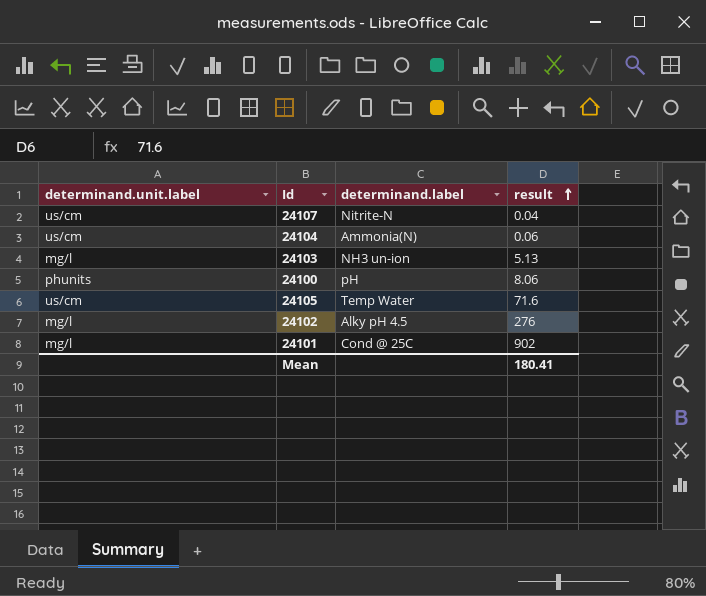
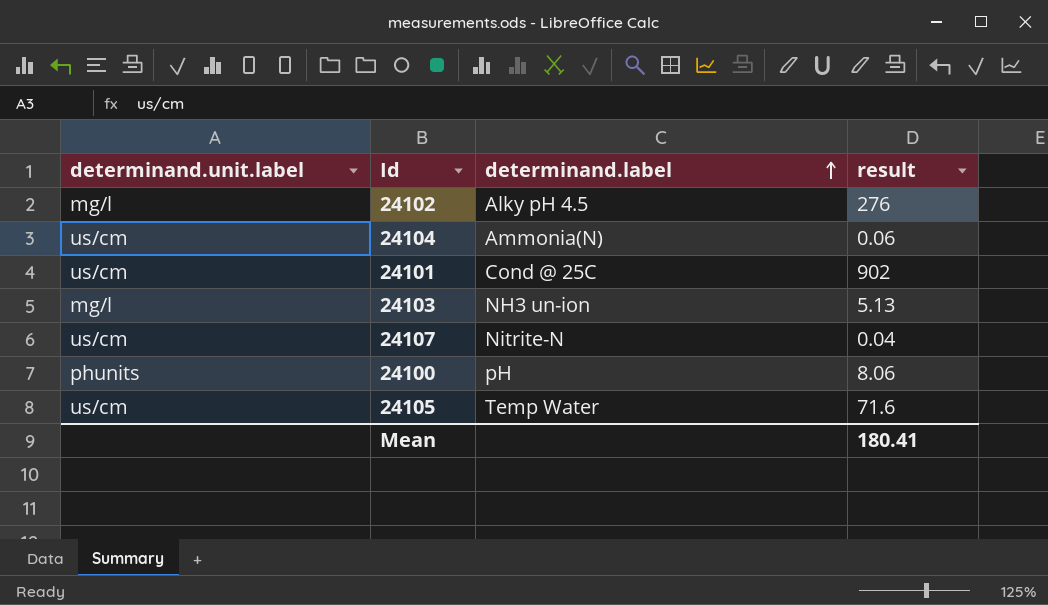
row order: result ascending -> determinand.label ascending
24101 | determinand.unit.label: mg/l -> us/cm

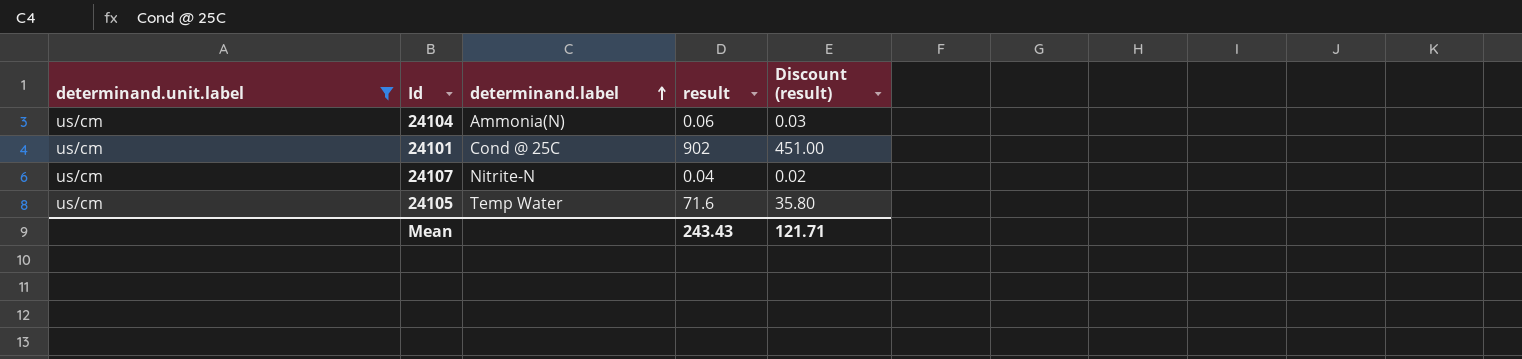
filter: none -> determinand.unit.label = us/cm
column Discount (result) | formula: none -> [result] * 0.5
Mean | result: 180.41 -> 243.43

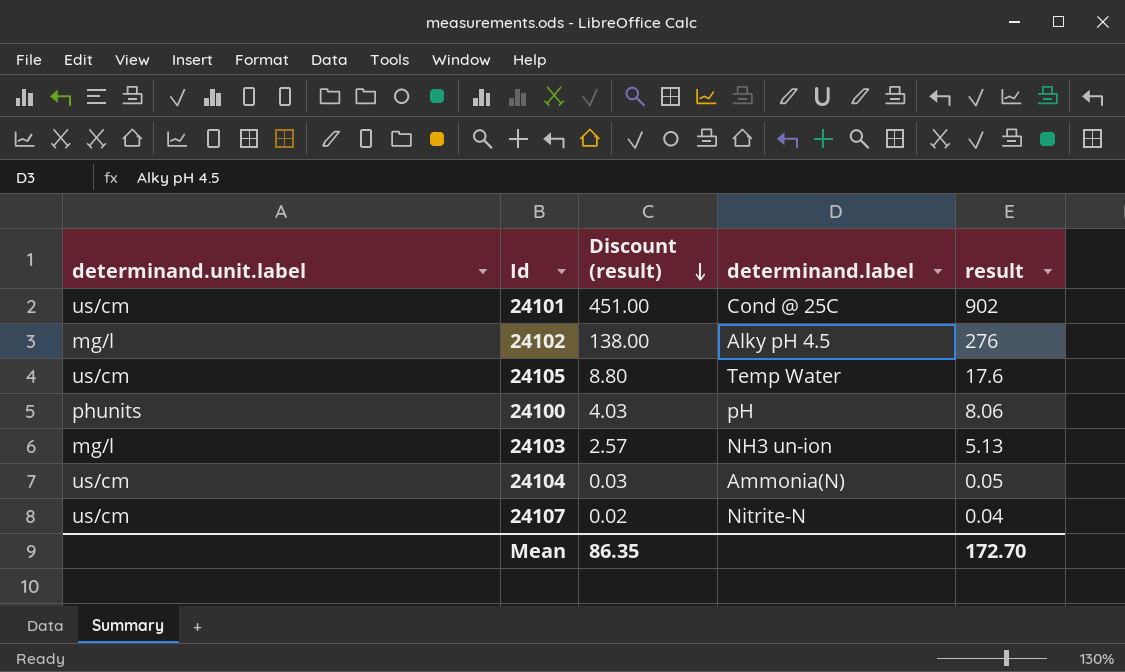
filter: determinand.unit.label = us/cm -> none
row order: determinand.label ascending -> Discount (result) descending
column Discount (result) | position: 5 -> 3
24105 | Discount (result): 35.80 -> 8.80
24105 | result: 71.6 -> 17.6
24104 | result: 0.06 -> 0.05
Mean | Discount (result): 121.71 -> 86.35
Mean | result: 243.43 -> 172.70

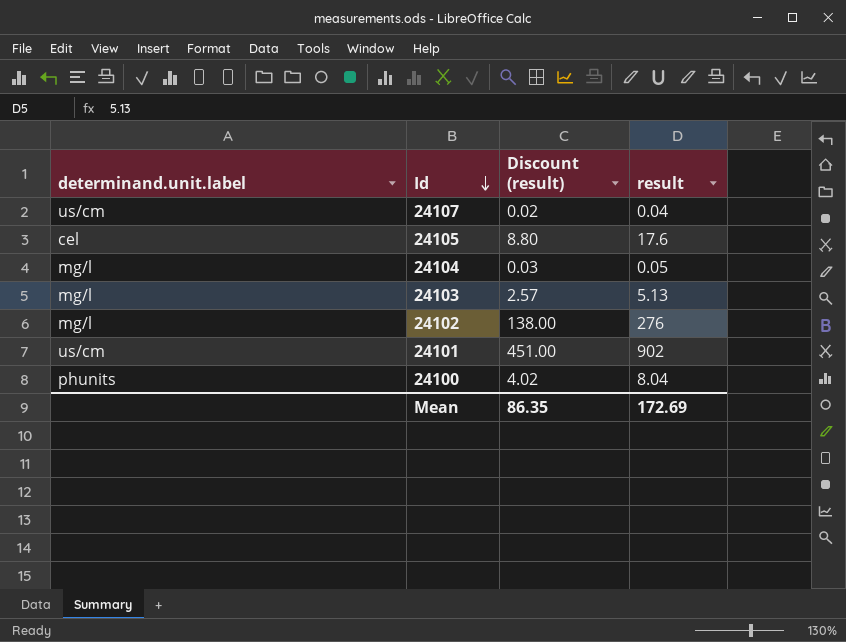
row order: Discount (result) descending -> Id descending
column determinand.label | position: 4 -> none
24105 | determinand.unit.label: us/cm -> cel
24104 | determinand.unit.label: us/cm -> mg/l
24100 | Discount (result): 4.03 -> 4.02
24100 | result: 8.06 -> 8.04
Mean | result: 172.70 -> 172.69

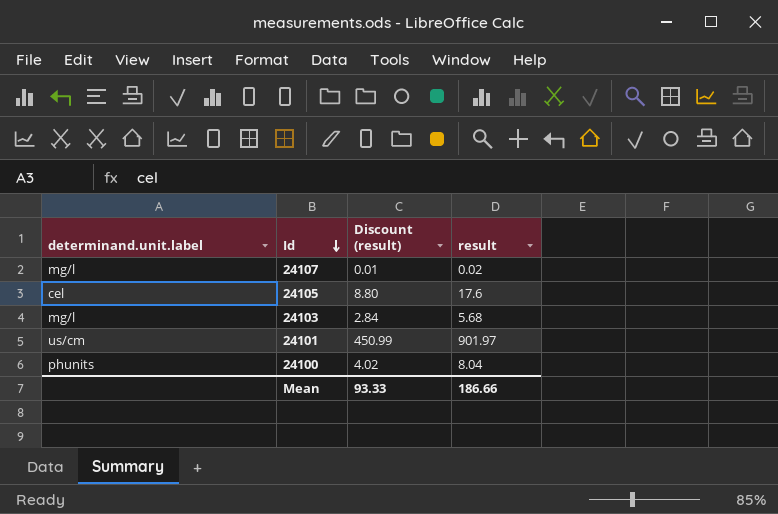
row 24104: mg/l | 0.03 | 0.05 -> none
row 24102: mg/l | 138.00 | 276 -> none
24107 | determinand.unit.label: us/cm -> mg/l
24107 | Discount (result): 0.02 -> 0.01
24107 | result: 0.04 -> 0.02
24103 | Discount (result): 2.57 -> 2.84
24103 | result: 5.13 -> 5.68
24101 | Discount (result): 451.00 -> 450.99
24101 | result: 902 -> 901.97
Mean | Discount (result): 86.35 -> 93.33
Mean | result: 172.69 -> 186.66

